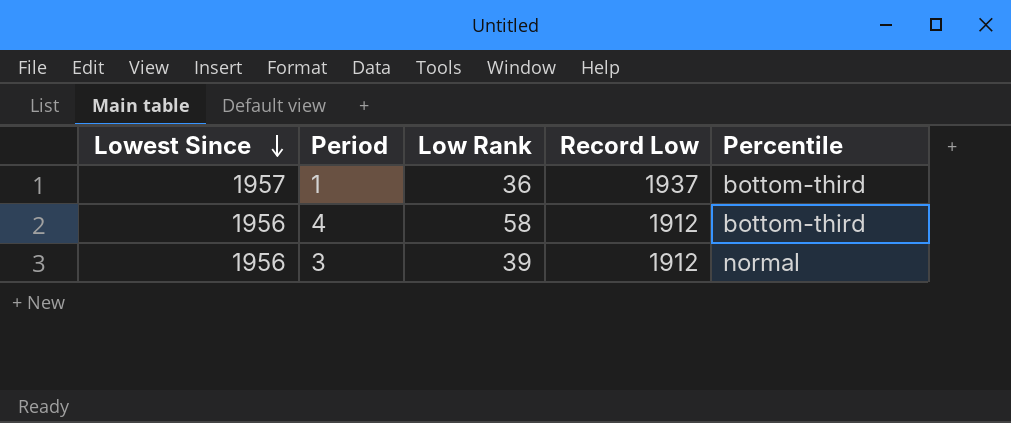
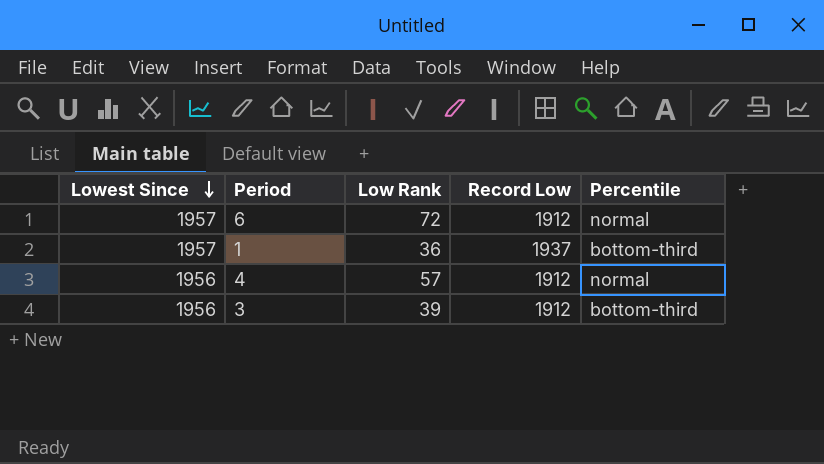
row 6: none -> 1957 | 72 | 1912 | normal
4 | Low Rank: 58 -> 57
4 | Percentile: bottom-third -> normal
3 | Percentile: normal -> bottom-third

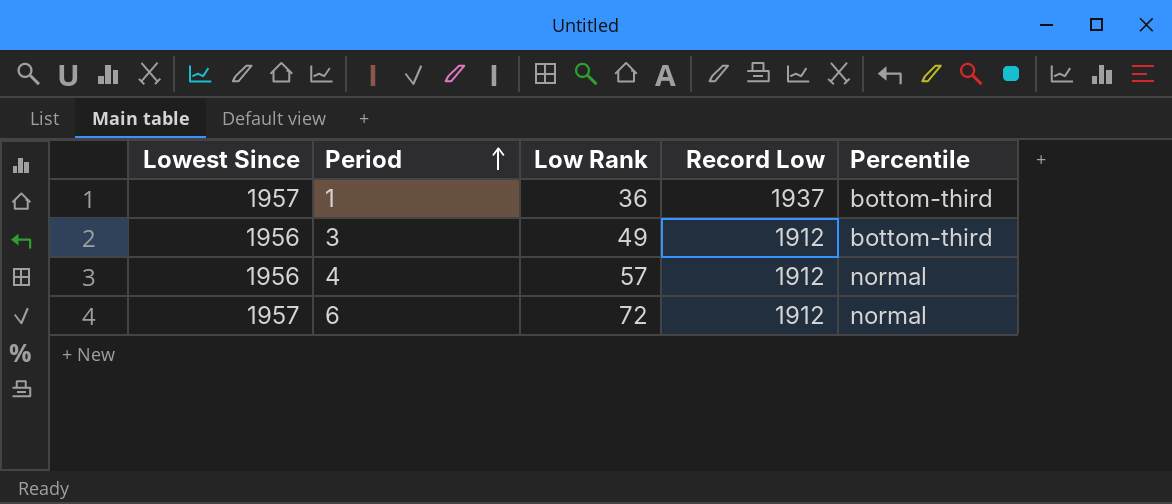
row order: Lowest Since descending -> Period ascending
3 | Low Rank: 39 -> 49

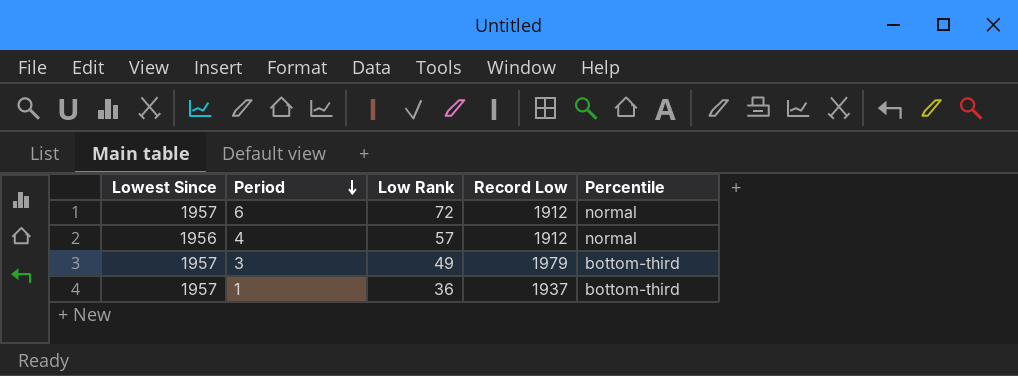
row order: Period ascending -> Period descending
3 | Lowest Since: 1956 -> 1957
3 | Record Low: 1912 -> 1979

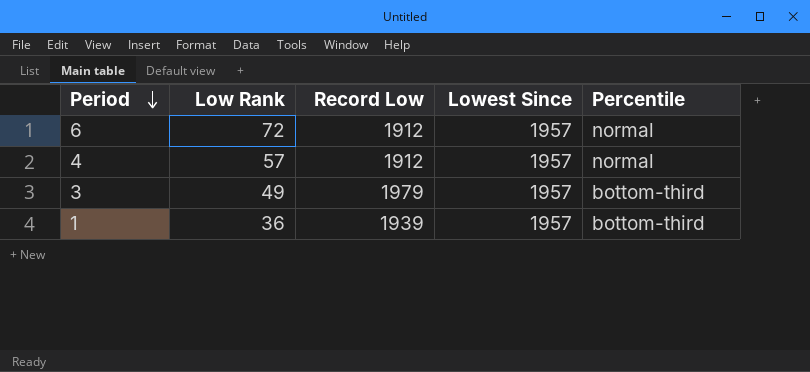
column Lowest Since | position: 1 -> 4
4 | Lowest Since: 1956 -> 1957
1 | Record Low: 1937 -> 1939

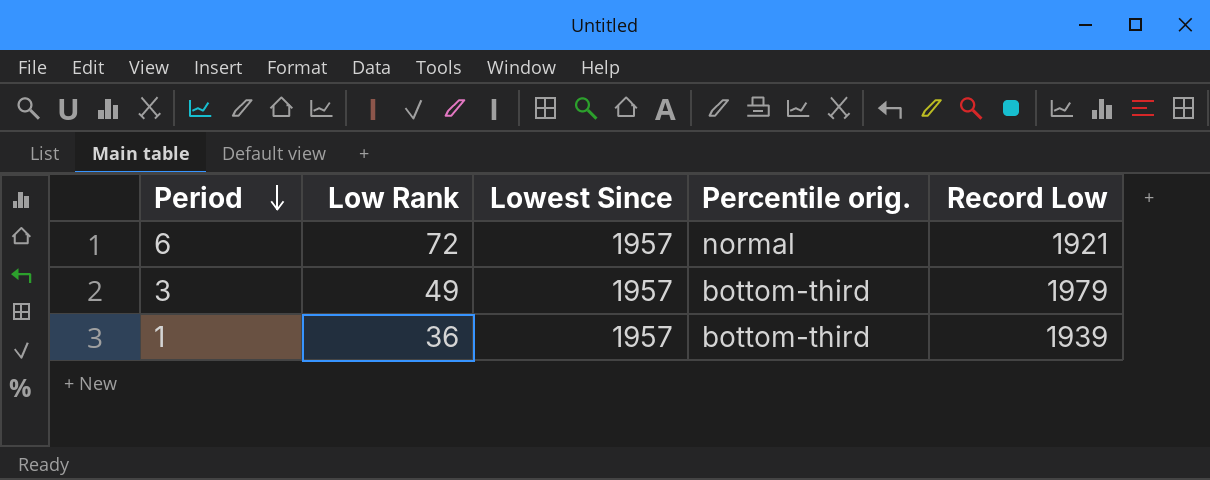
column name: Percentile -> Percentile orig.
column Record Low | position: 3 -> 5
row 4: 57 | 1912 | 1957 | normal -> none
6 | Record Low: 1912 -> 1921

